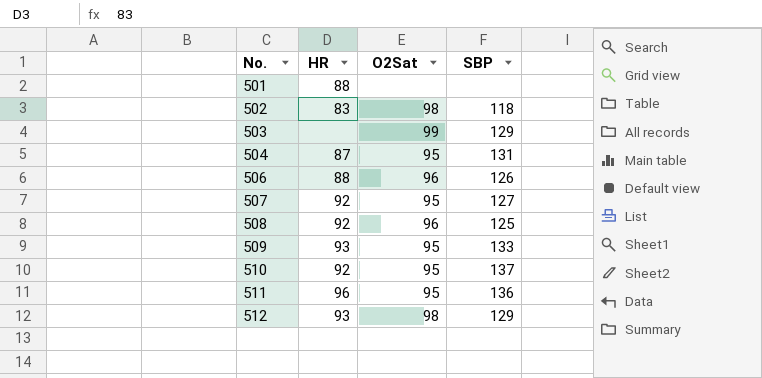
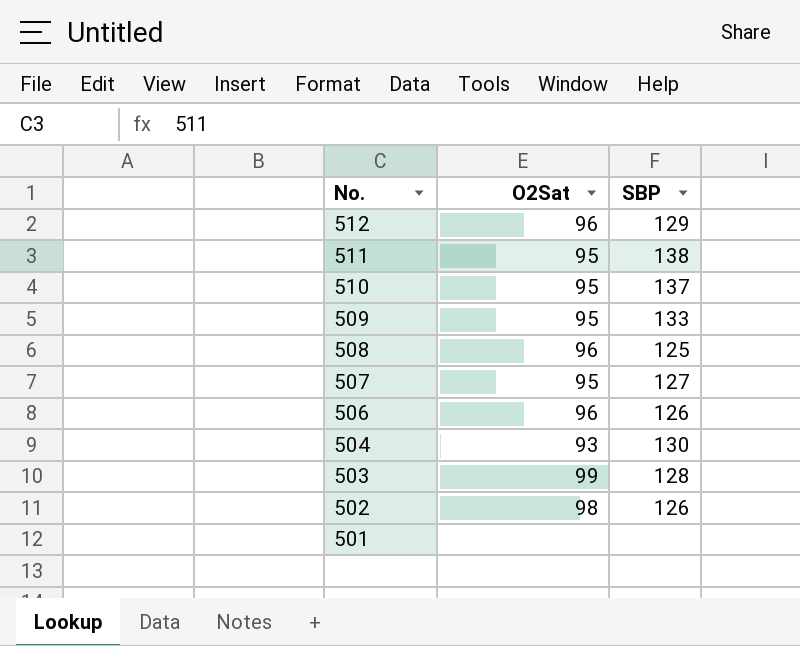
row order: No. ascending -> No. descending
column HR | position: 2 -> none
512 | O2Sat: 98 -> 96
511 | SBP: 136 -> 138
504 | O2Sat: 95 -> 93
504 | SBP: 131 -> 130
503 | SBP: 129 -> 128
502 | SBP: 118 -> 126

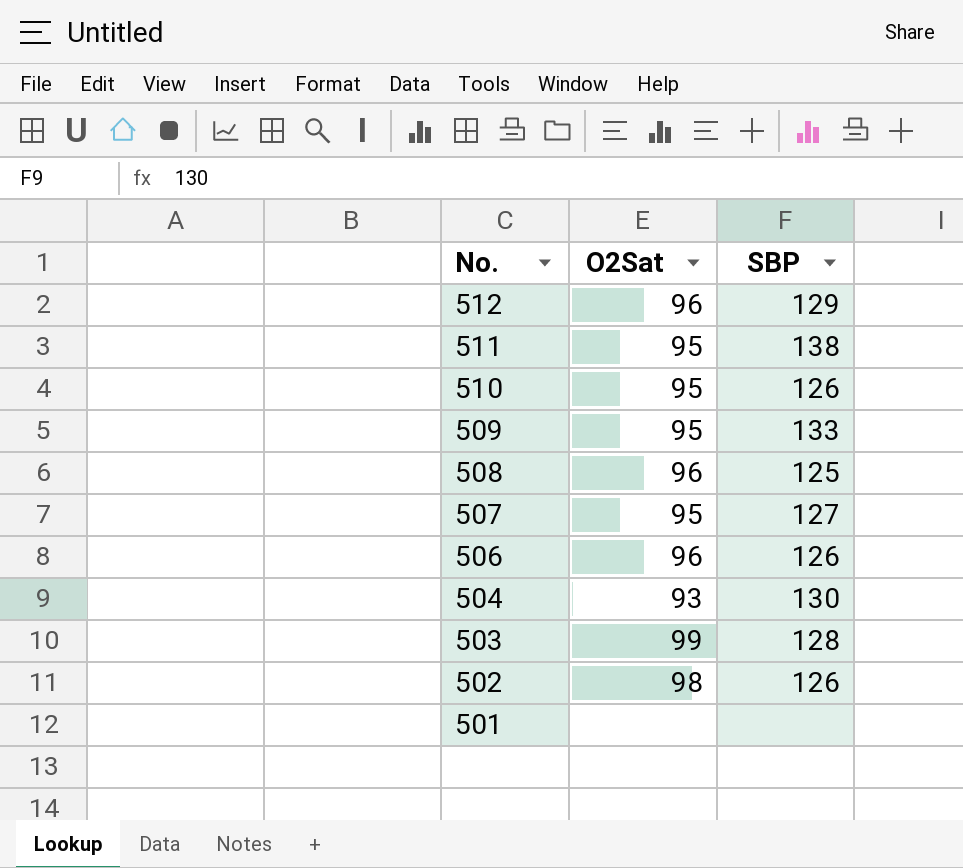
510 | SBP: 137 -> 126

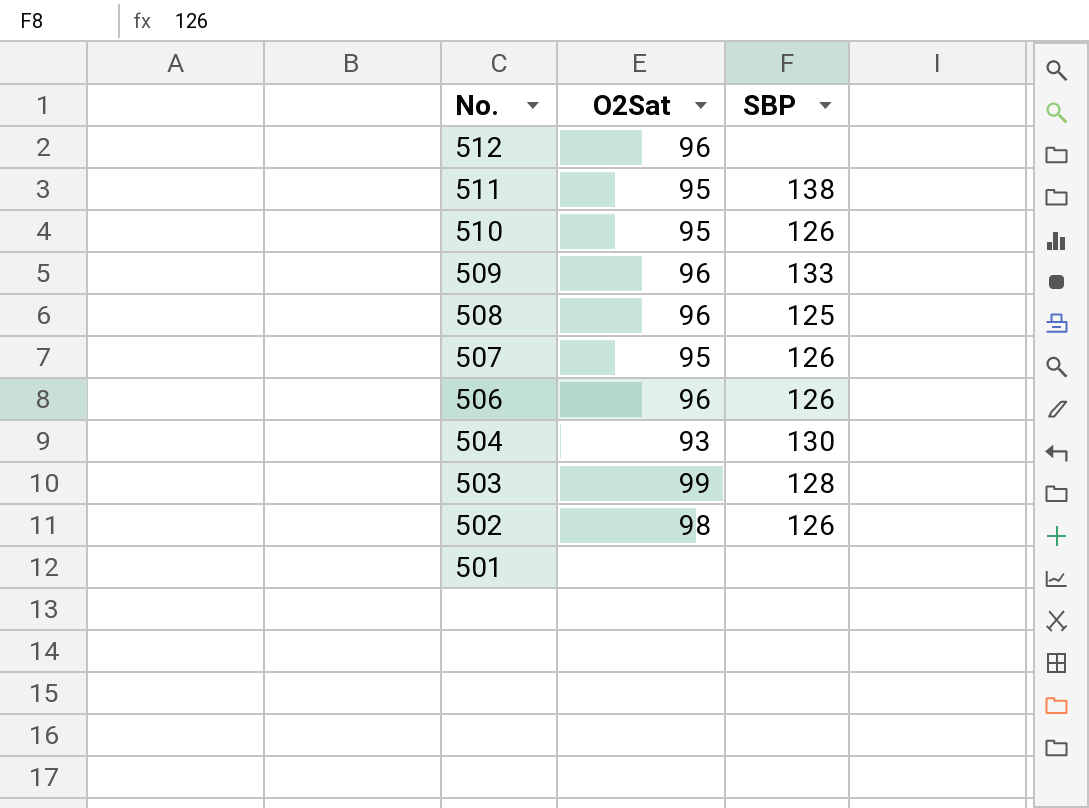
512 | SBP: 129 -> none
509 | O2Sat: 95 -> 96
507 | SBP: 127 -> 126

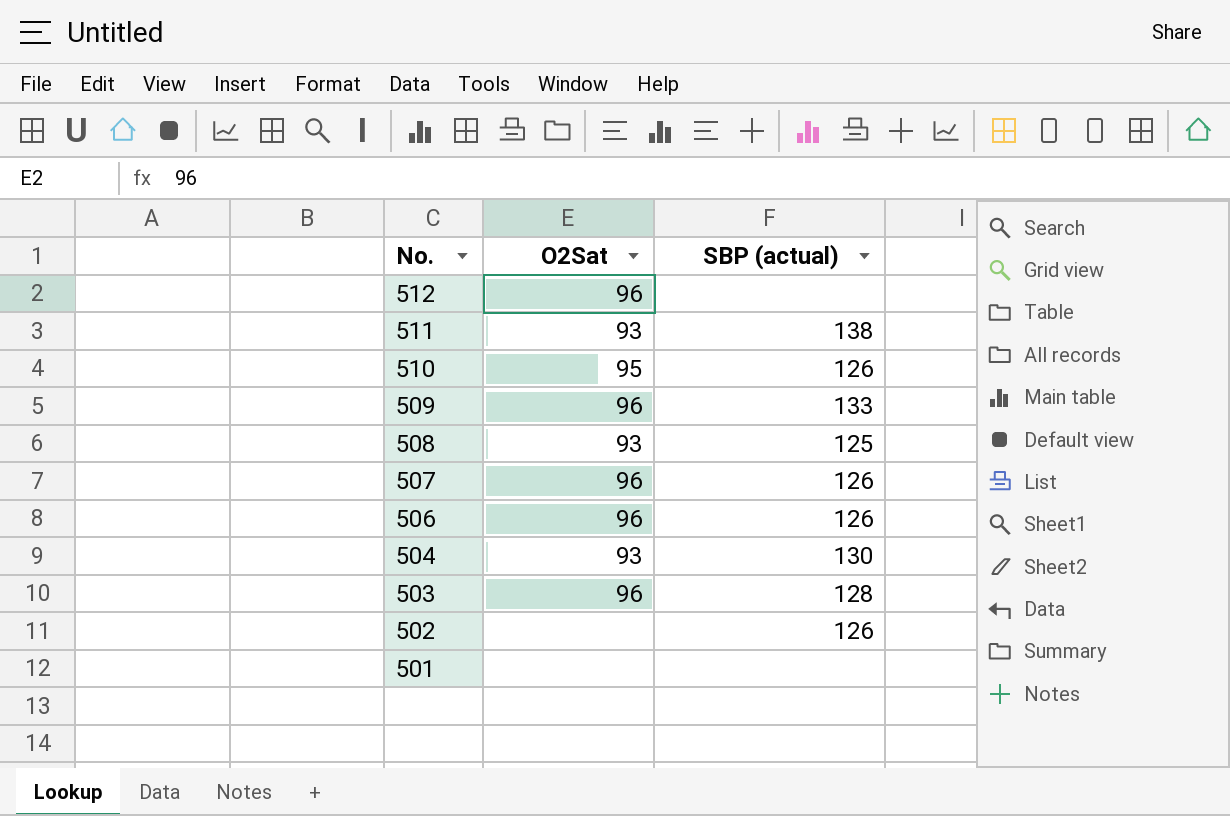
column name: SBP -> SBP (actual)
511 | O2Sat: 95 -> 93
508 | O2Sat: 96 -> 93
507 | O2Sat: 95 -> 96
503 | O2Sat: 99 -> 96
502 | O2Sat: 98 -> none

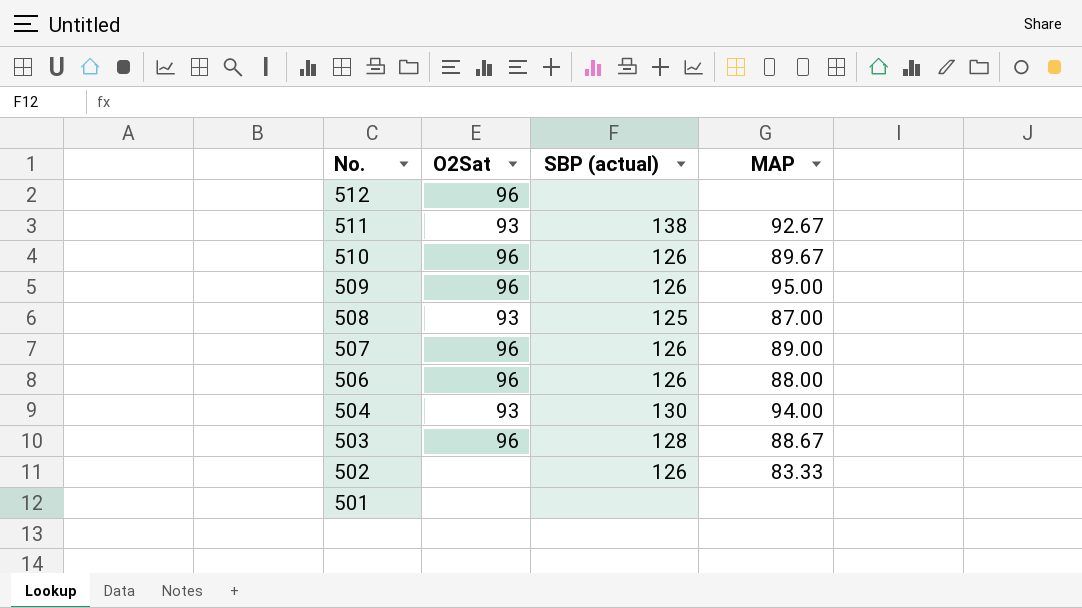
column MAP | position: none -> 4
510 | O2Sat: 95 -> 96
509 | SBP (actual): 133 -> 126

